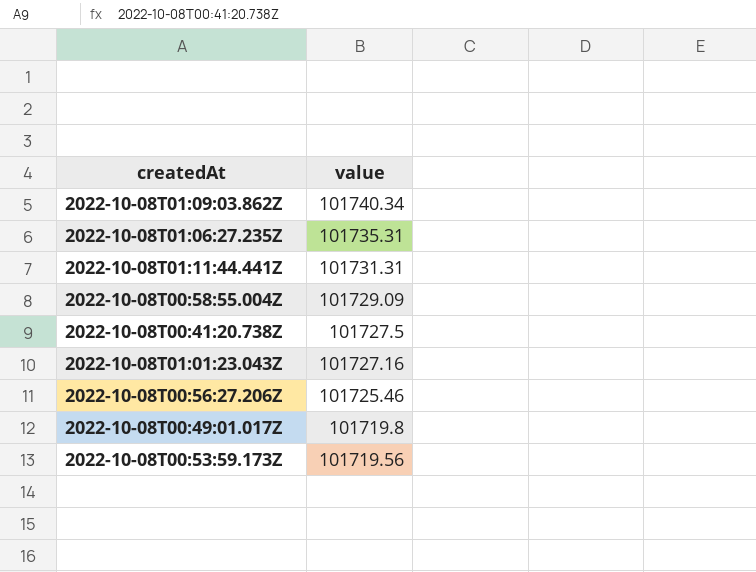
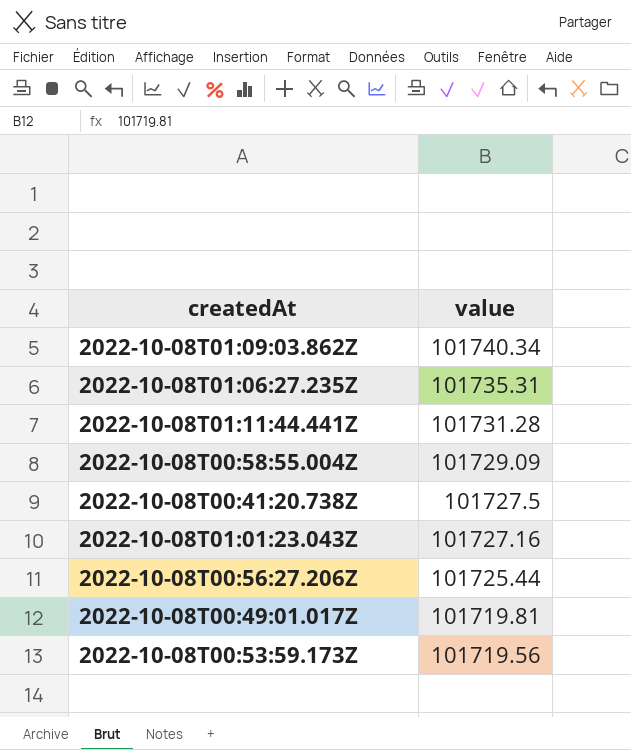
2022-10-08T01:11:44.441Z | value: 101731.31 -> 101731.28
2022-10-08T00:56:27.206Z | value: 101725.46 -> 101725.44
2022-10-08T00:49:01.017Z | value: 101719.8 -> 101719.81

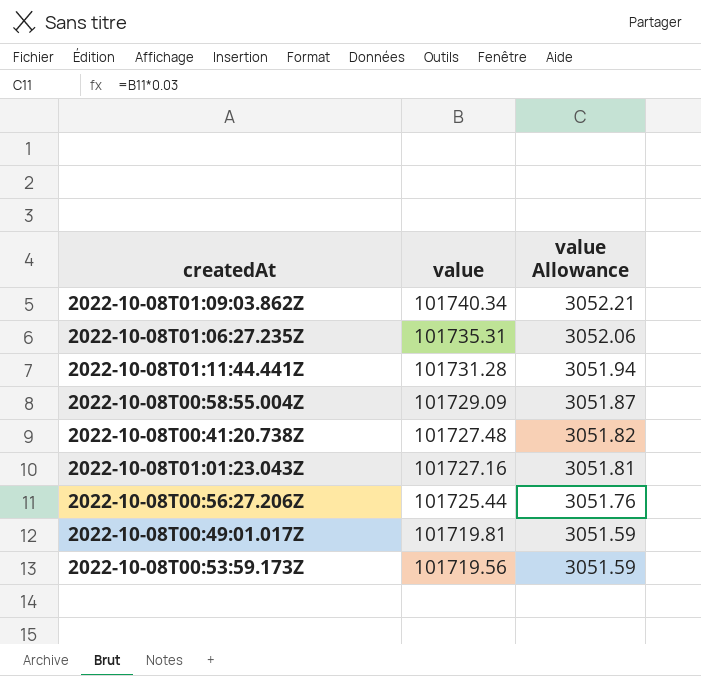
column value Allowance | formula: none -> [value] * 0.03
2022-10-08T00:41:20.738Z | value: 101727.5 -> 101727.48

